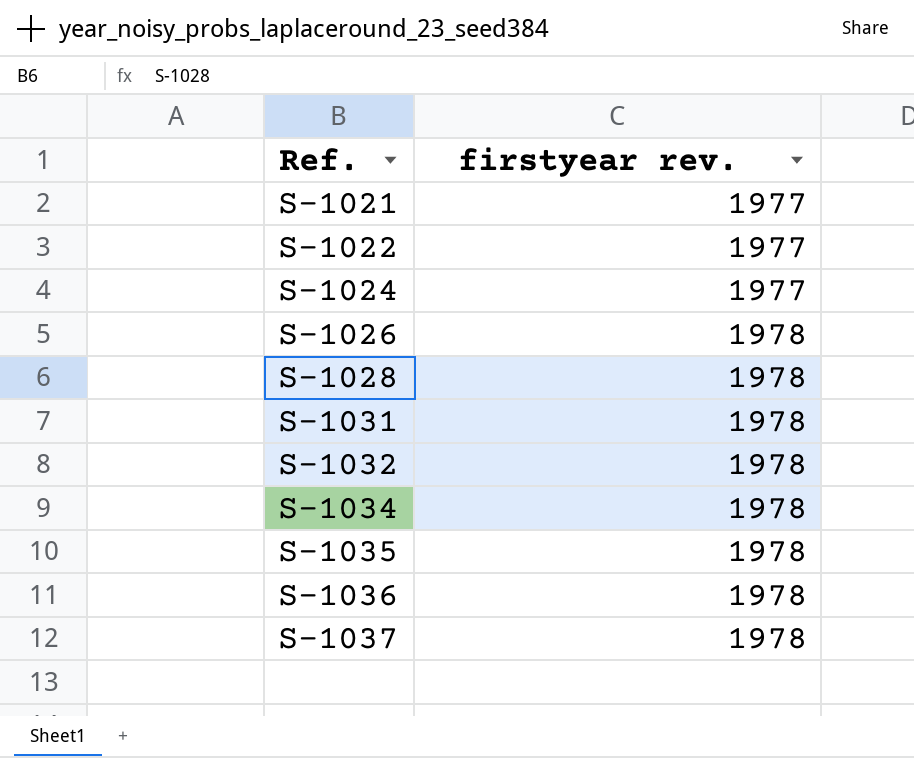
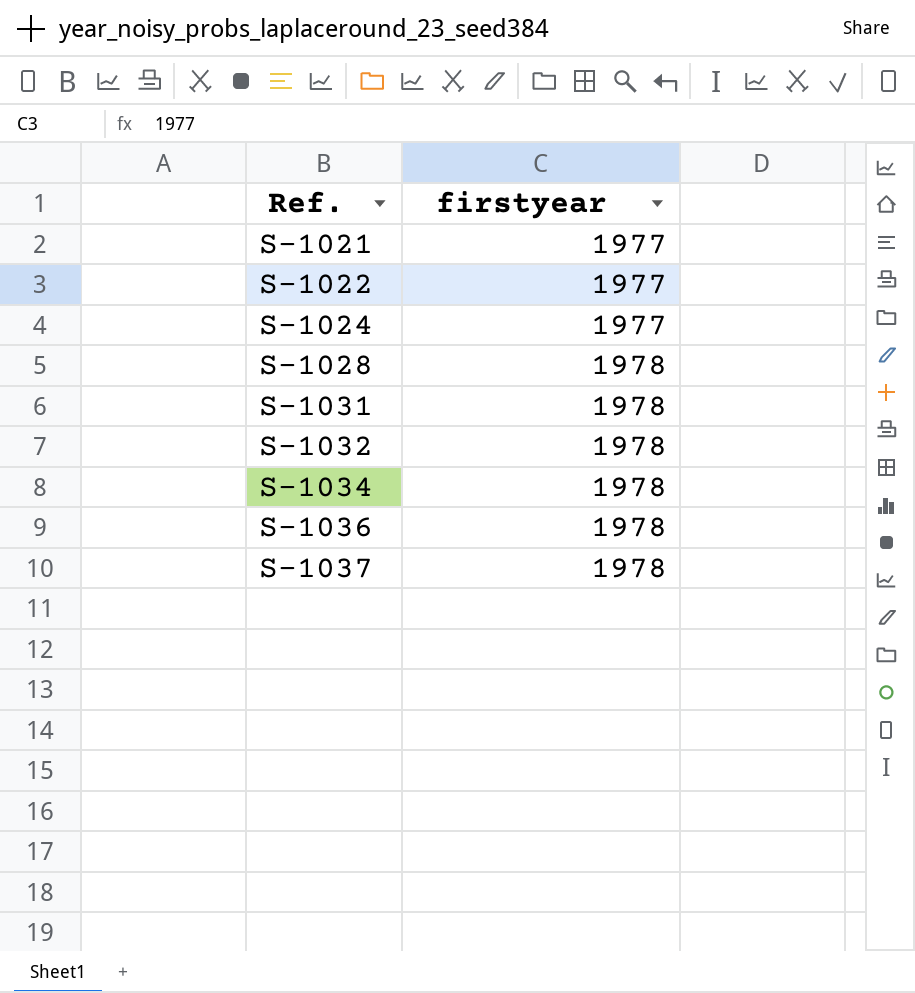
column name: firstyear rev. -> firstyear
row S-1026: 1978 -> none
row S-1035: 1978 -> none

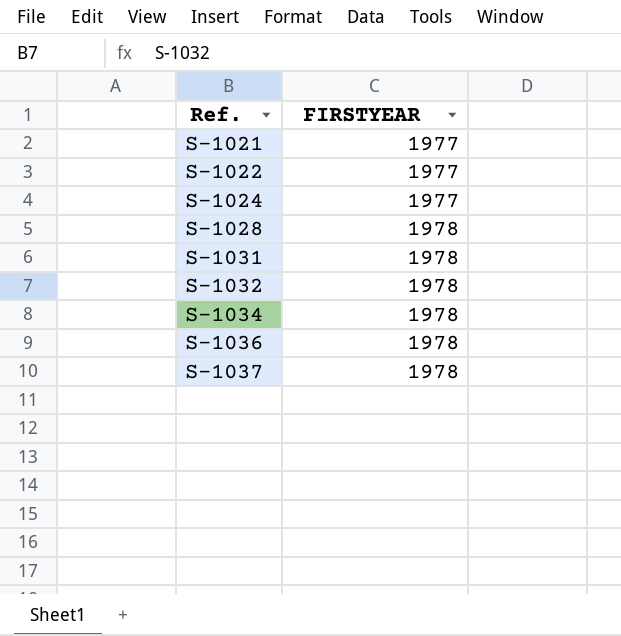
column name: firstyear -> FIRSTYEAR

